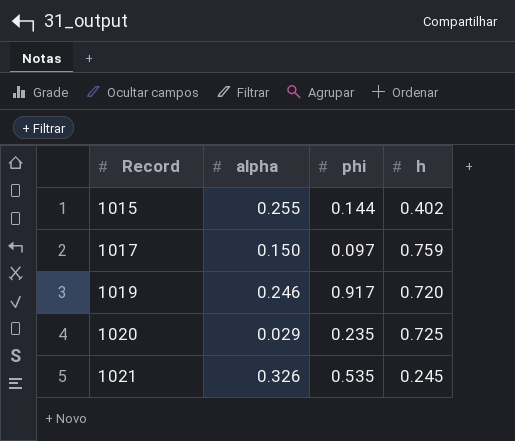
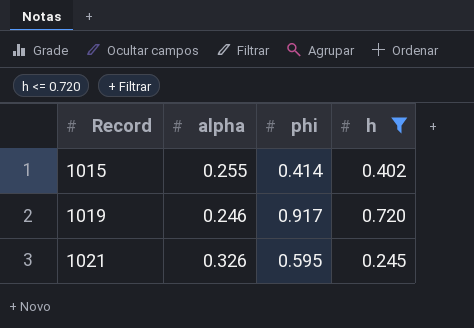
filter: none -> h <= 0.720
1015 | phi: 0.144 -> 0.414
1021 | phi: 0.535 -> 0.595

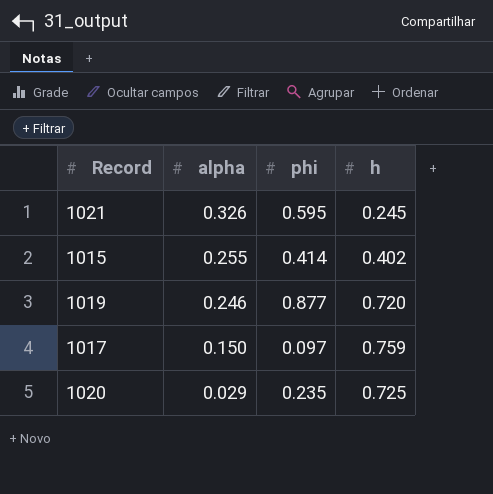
filter: h <= 0.720 -> none
row order: Record ascending -> alpha descending
1019 | phi: 0.917 -> 0.877

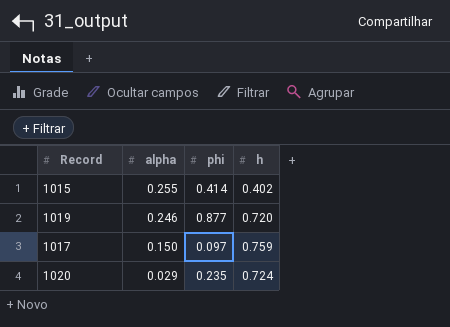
row 1021: 0.326 | 0.595 | 0.245 -> none
1020 | h: 0.725 -> 0.724

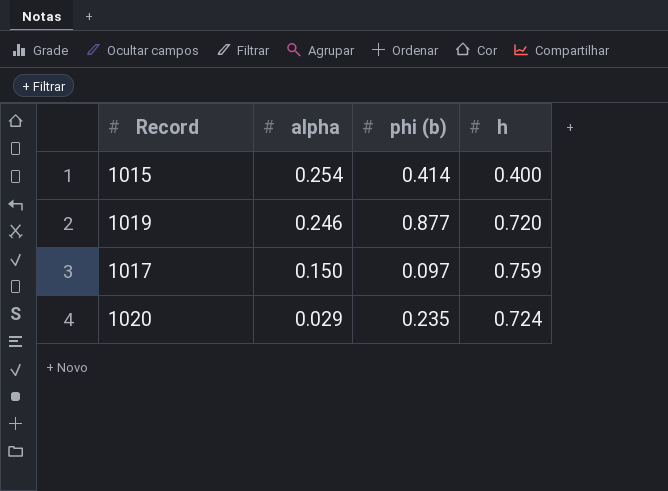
column name: phi -> phi (b)
1015 | alpha: 0.255 -> 0.254
1015 | h: 0.402 -> 0.400

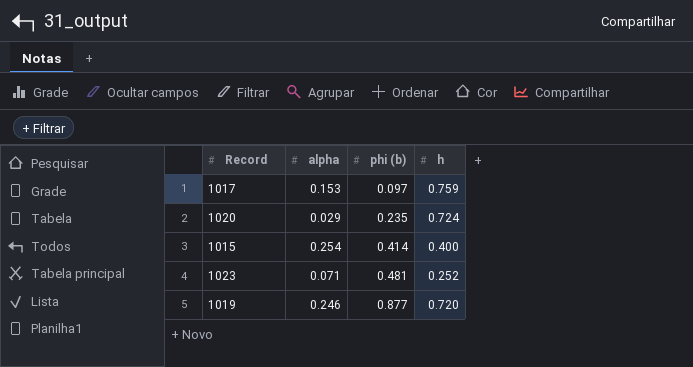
row order: alpha descending -> phi (b) ascending
1017 | alpha: 0.150 -> 0.153
row 1023: none -> 0.071 | 0.481 | 0.252

